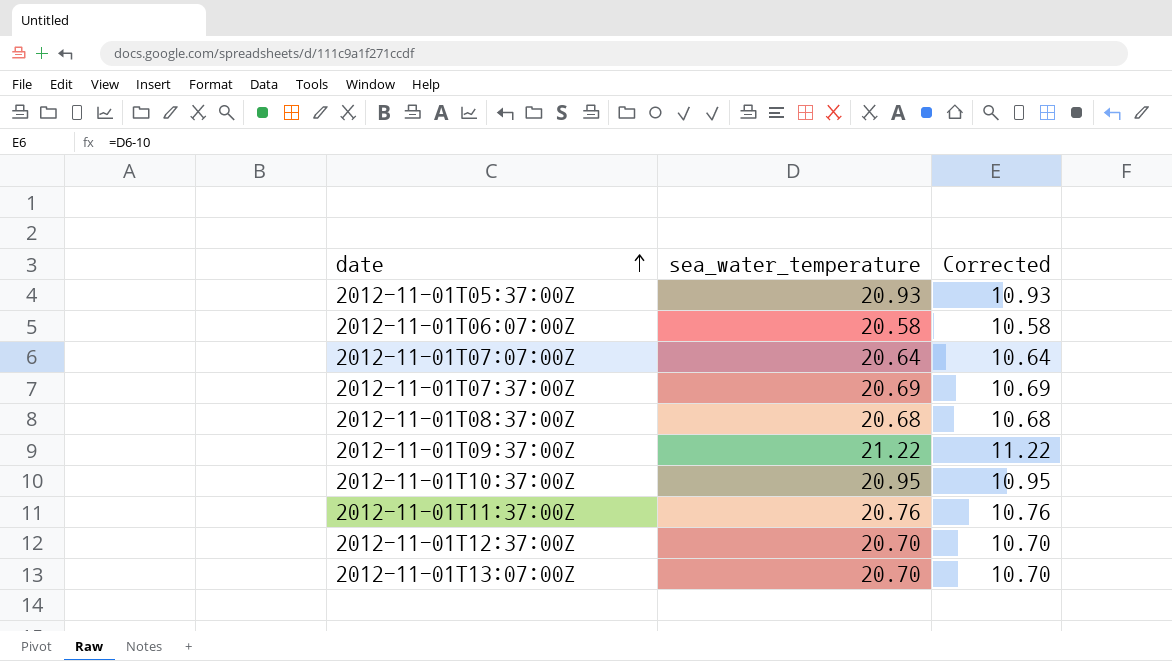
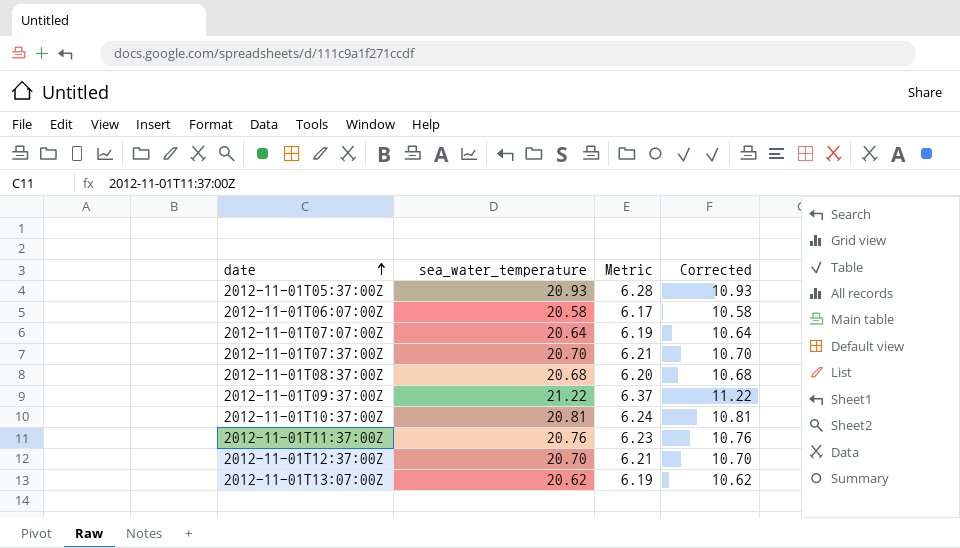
column Metric | formula: none -> [sea_water_temperature] * 0.3
2012-11-01T07:37:00Z | sea_water_temperature: 20.69 -> 20.70
2012-11-01T07:37:00Z | Corrected: 10.69 -> 10.70
2012-11-01T10:37:00Z | sea_water_temperature: 20.95 -> 20.81
2012-11-01T10:37:00Z | Corrected: 10.95 -> 10.81
2012-11-01T13:07:00Z | sea_water_temperature: 20.70 -> 20.62
2012-11-01T13:07:00Z | Corrected: 10.70 -> 10.62

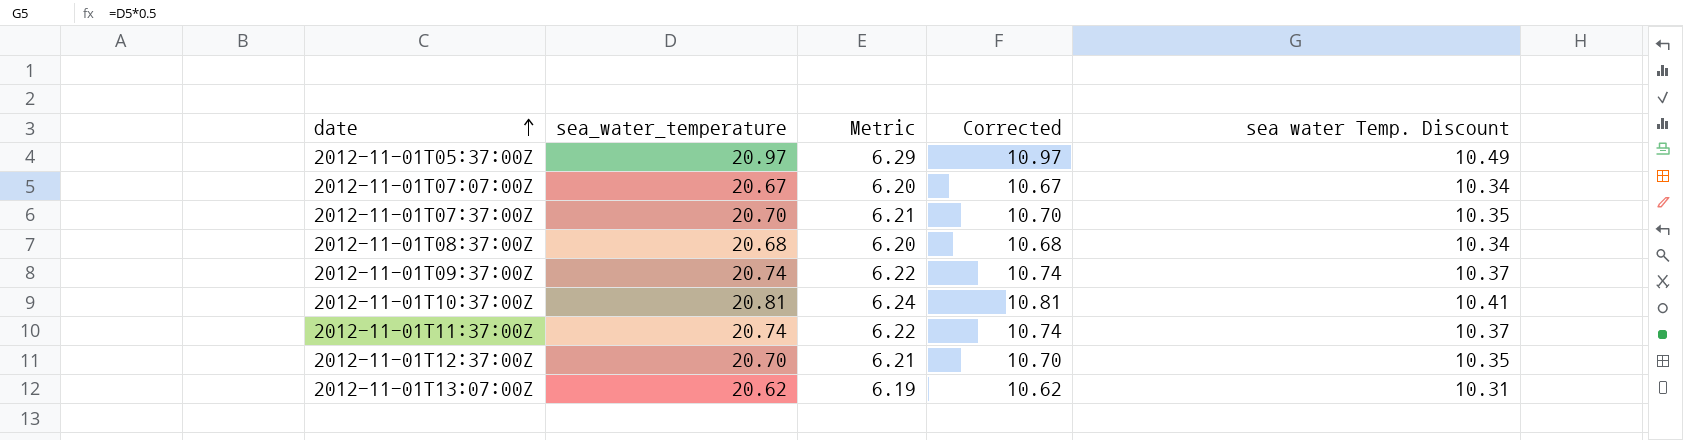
column sea water Temp. Discount | formula: none -> [sea_water_temperature] * 0.5
row 2012-11-01T06:07:00Z: 20.58 | 6.17 | 10.58 -> none
2012-11-01T05:37:00Z | sea_water_temperature: 20.93 -> 20.97
2012-11-01T05:37:00Z | Metric: 6.28 -> 6.29
2012-11-01T05:37:00Z | Corrected: 10.93 -> 10.97
2012-11-01T07:07:00Z | sea_water_temperature: 20.64 -> 20.67
2012-11-01T07:07:00Z | Metric: 6.19 -> 6.20
2012-11-01T07:07:00Z | Corrected: 10.64 -> 10.67
2012-11-01T09:37:00Z | sea_water_temperature: 21.22 -> 20.74
2012-11-01T09:37:00Z | Metric: 6.37 -> 6.22
2012-11-01T09:37:00Z | Corrected: 11.22 -> 10.74
2012-11-01T11:37:00Z | sea_water_temperature: 20.76 -> 20.74
2012-11-01T11:37:00Z | Metric: 6.23 -> 6.22
2012-11-01T11:37:00Z | Corrected: 10.76 -> 10.74

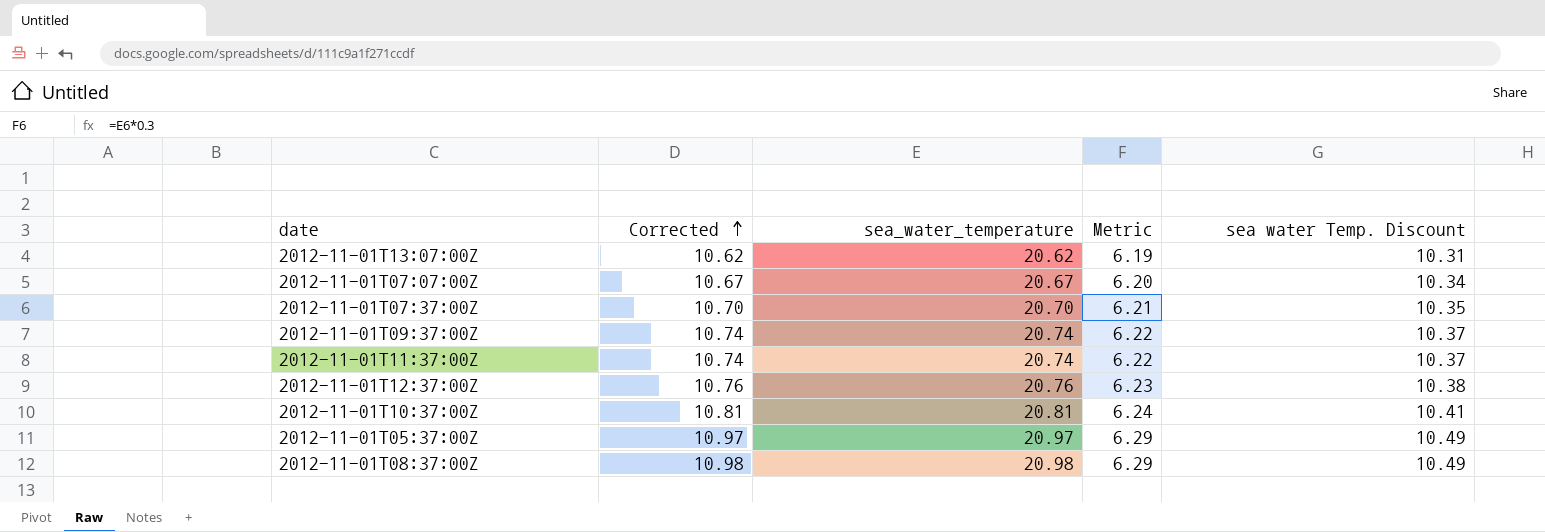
row order: date ascending -> Corrected ascending
column Corrected | position: 4 -> 2
2012-11-01T12:37:00Z | Corrected: 10.70 -> 10.76
2012-11-01T12:37:00Z | sea_water_temperature: 20.70 -> 20.76
2012-11-01T12:37:00Z | Metric: 6.21 -> 6.23
2012-11-01T12:37:00Z | sea water Temp. Discount: 10.35 -> 10.38
2012-11-01T08:37:00Z | Corrected: 10.68 -> 10.98
2012-11-01T08:37:00Z | sea_water_temperature: 20.68 -> 20.98
2012-11-01T08:37:00Z | Metric: 6.20 -> 6.29
2012-11-01T08:37:00Z | sea water Temp. Discount: 10.34 -> 10.49

